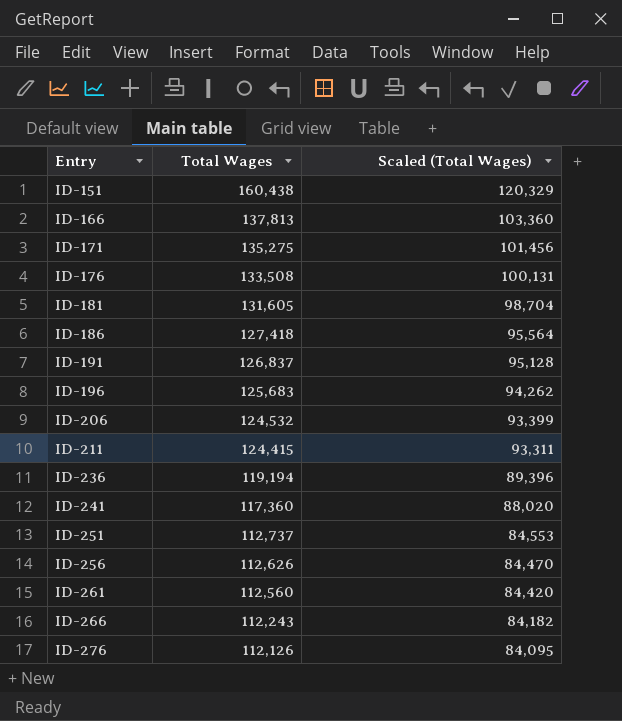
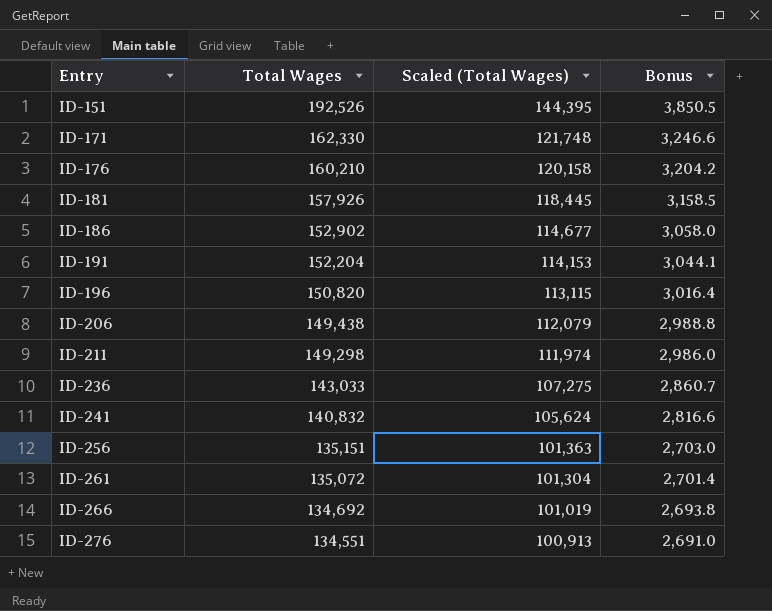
column Bonus | formula: none -> [Total Wages] * 0.02
row ID-166: 137,813 | 103,360 -> none
row ID-251: 112,737 | 84,553 -> none
ID-151 | Total Wages: 160,438 -> 192,526
ID-151 | Scaled (Total Wages): 120,329 -> 144,395
ID-171 | Total Wages: 135,275 -> 162,330
ID-171 | Scaled (Total Wages): 101,456 -> 121,748
ID-176 | Total Wages: 133,508 -> 160,210
ID-176 | Scaled (Total Wages): 100,131 -> 120,158
ID-181 | Total Wages: 131,605 -> 157,926
ID-181 | Scaled (Total Wages): 98,704 -> 118,445
ID-186 | Total Wages: 127,418 -> 152,902
ID-186 | Scaled (Total Wages): 95,564 -> 114,677
ID-191 | Total Wages: 126,837 -> 152,204
ID-191 | Scaled (Total Wages): 95,128 -> 114,153
ID-196 | Total Wages: 125,683 -> 150,820
ID-196 | Scaled (Total Wages): 94,262 -> 113,115
ID-206 | Total Wages: 124,532 -> 149,438
ID-206 | Scaled (Total Wages): 93,399 -> 112,079
ID-211 | Total Wages: 124,415 -> 149,298
ID-211 | Scaled (Total Wages): 93,311 -> 111,974
ID-236 | Total Wages: 119,194 -> 143,033
ID-236 | Scaled (Total Wages): 89,396 -> 107,275
ID-241 | Total Wages: 117,360 -> 140,832
ID-241 | Scaled (Total Wages): 88,020 -> 105,624
ID-256 | Total Wages: 112,626 -> 135,151
ID-256 | Scaled (Total Wages): 84,470 -> 101,363
ID-261 | Total Wages: 112,560 -> 135,072
ID-261 | Scaled (Total Wages): 84,420 -> 101,304
ID-266 | Total Wages: 112,243 -> 134,692
ID-266 | Scaled (Total Wages): 84,182 -> 101,019
ID-276 | Total Wages: 112,126 -> 134,551
ID-276 | Scaled (Total Wages): 84,095 -> 100,913

